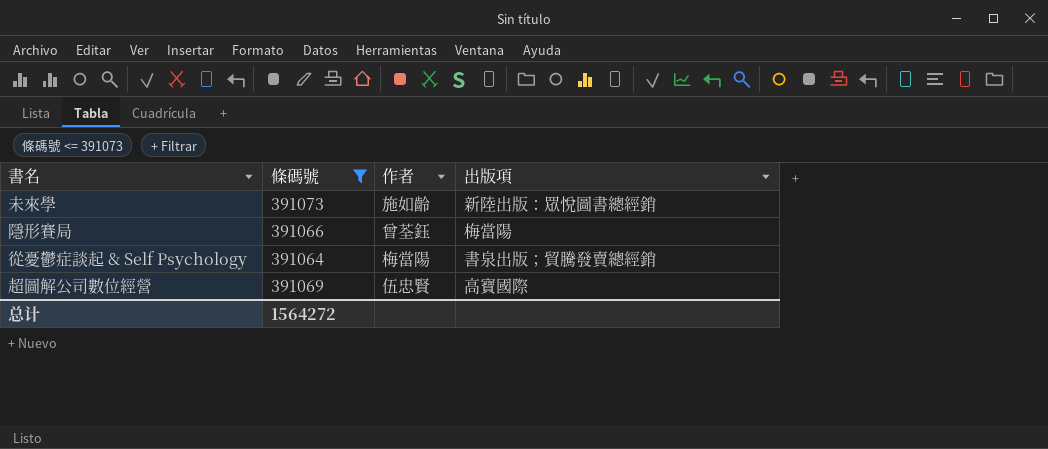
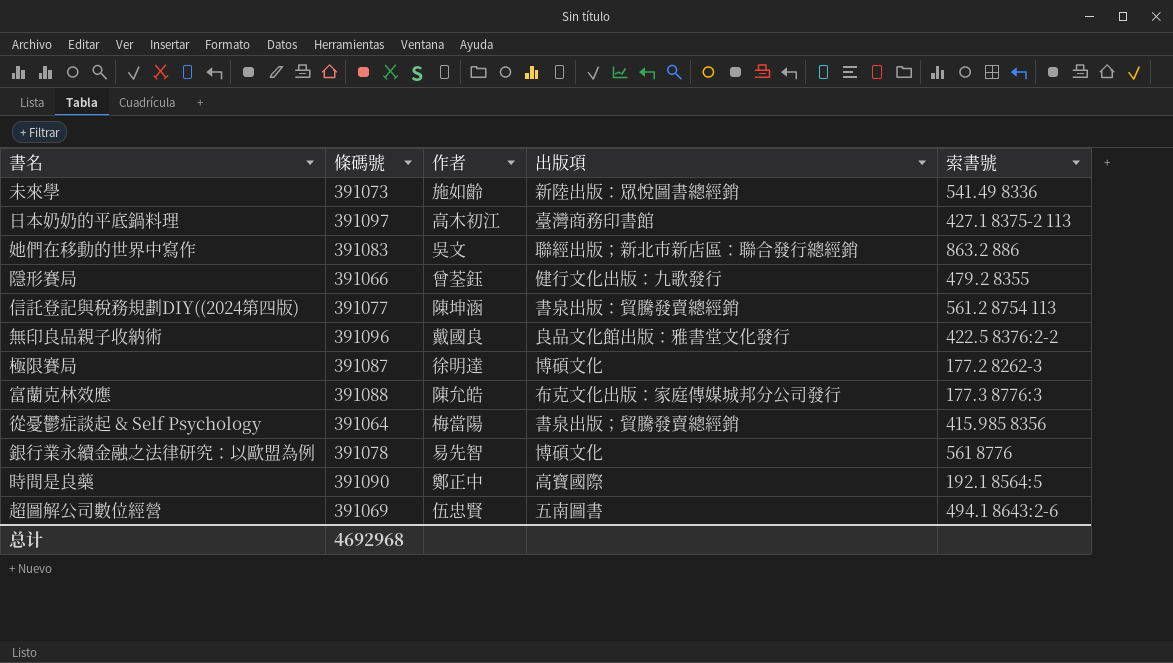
filter: 條碼號 <= 391073 -> none
column 索書號 | position: none -> 5
隱形賽局 | 出版項: 梅當陽 -> 健行文化出版：九歌發行
超圖解公司數位經營 | 出版項: 高寶國際 -> 五南圖書
总计 | 條碼號: 1564272 -> 4692968

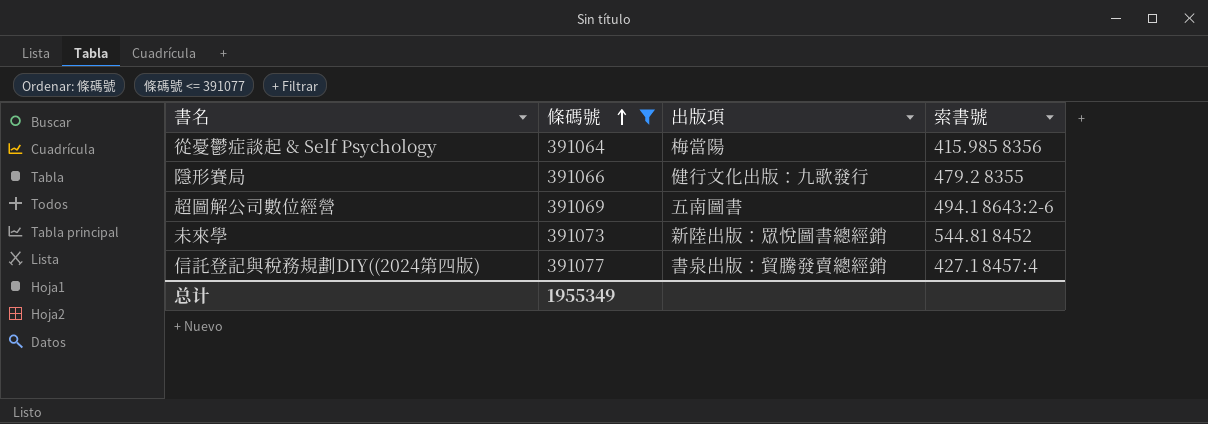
filter: none -> 條碼號 <= 391077
row order: none -> 條碼號 ascending
column 作者 | position: 3 -> none
從憂鬱症談起 & Self Psychology | 出版項: 書泉出版；貿騰發賣總經銷 -> 梅當陽
未來學 | 索書號: 541.49 8336 -> 544.81 8452
信託登記與稅務規劃DIY((2024第四版) | 索書號: 561.2 8754 113 -> 427.1 8457:4
总计 | 條碼號: 4692968 -> 1955349

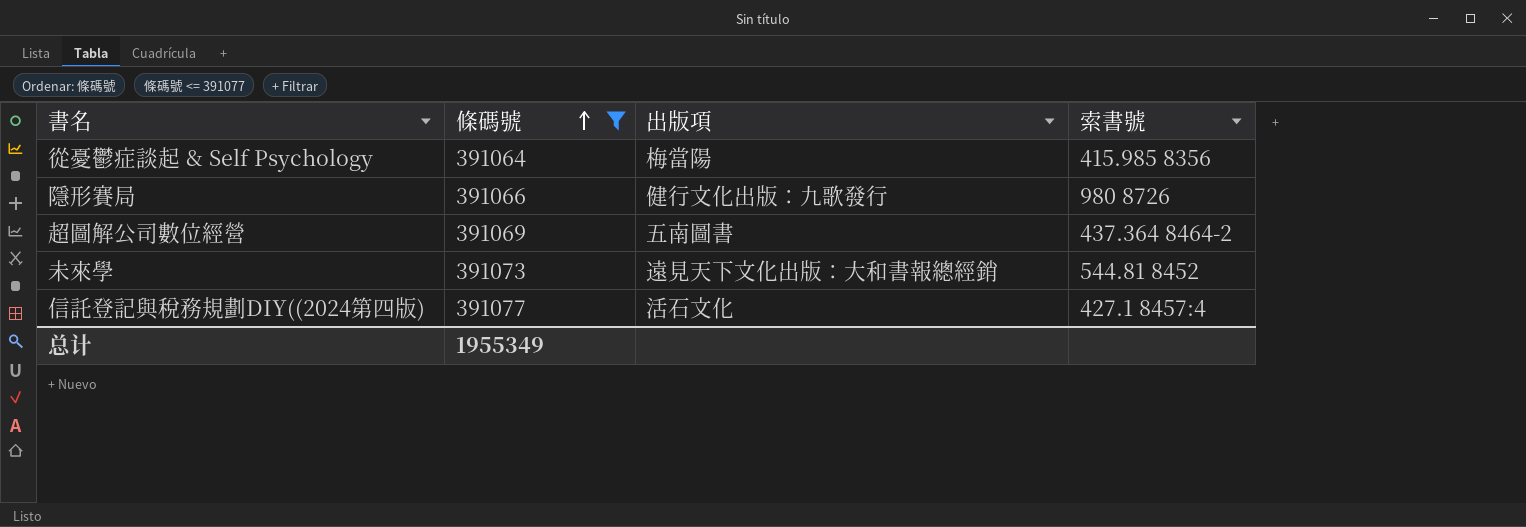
隱形賽局 | 索書號: 479.2 8355 -> 980 8726
超圖解公司數位經營 | 索書號: 494.1 8643:2-6 -> 437.364 8464-2
未來學 | 出版項: 新陸出版：眾悅圖書總經銷 -> 遠見天下文化出版：大和書報總經銷
信託登記與稅務規劃DIY((2024第四版) | 出版項: 書泉出版：貿騰發賣總經銷 -> 活石文化

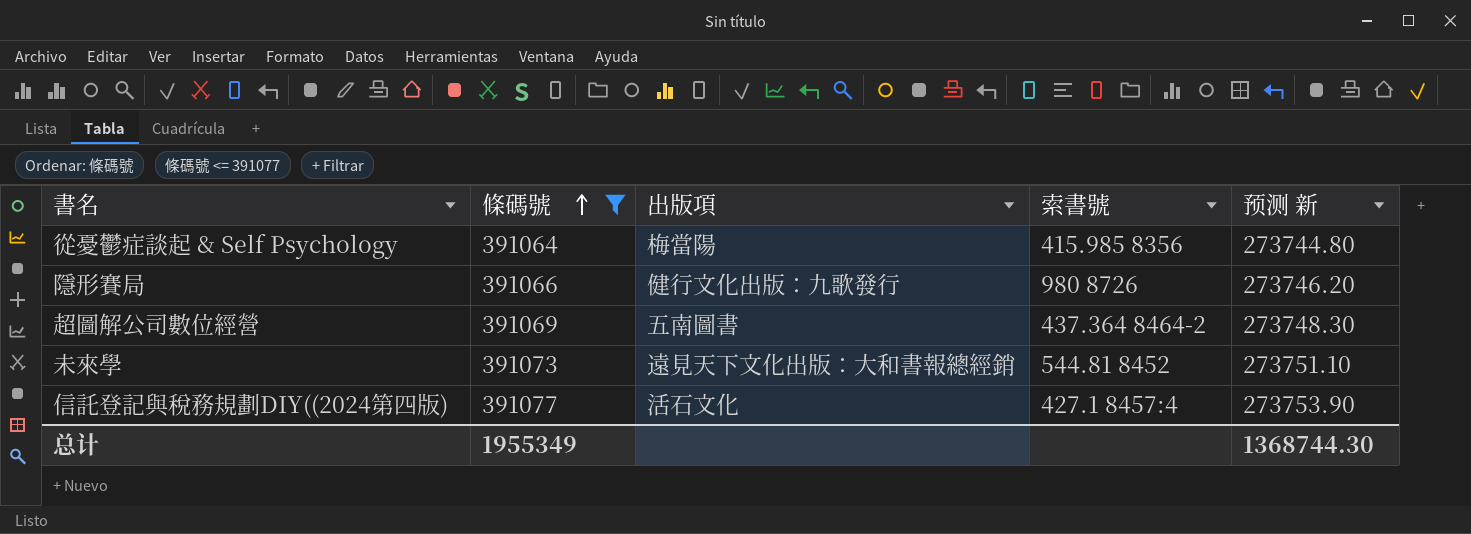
column 预测 新 | formula: none -> [條碼號] * 0.7

